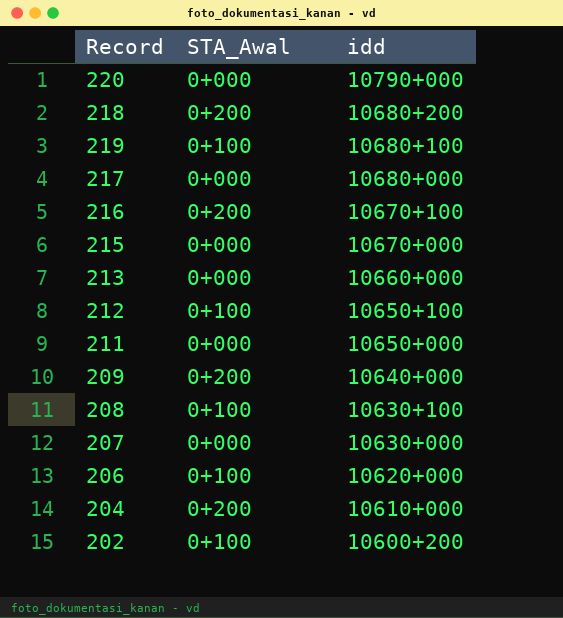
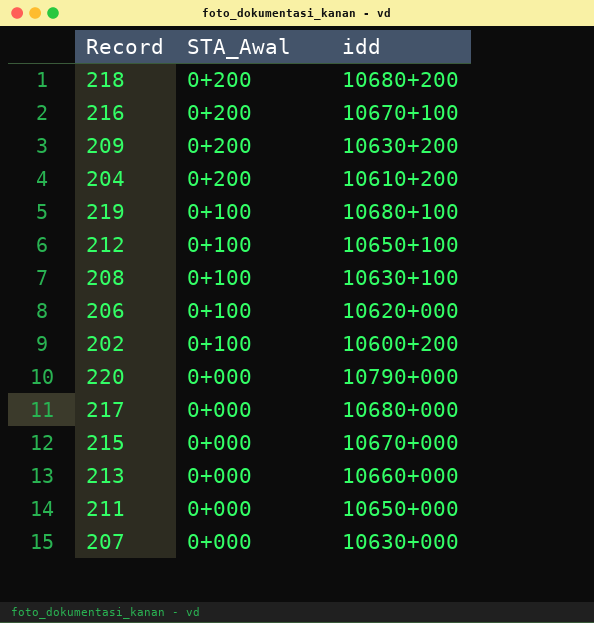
row order: idd descending -> STA_Awal descending
209 | idd: 10640+000 -> 10630+200
204 | idd: 10610+000 -> 10610+200

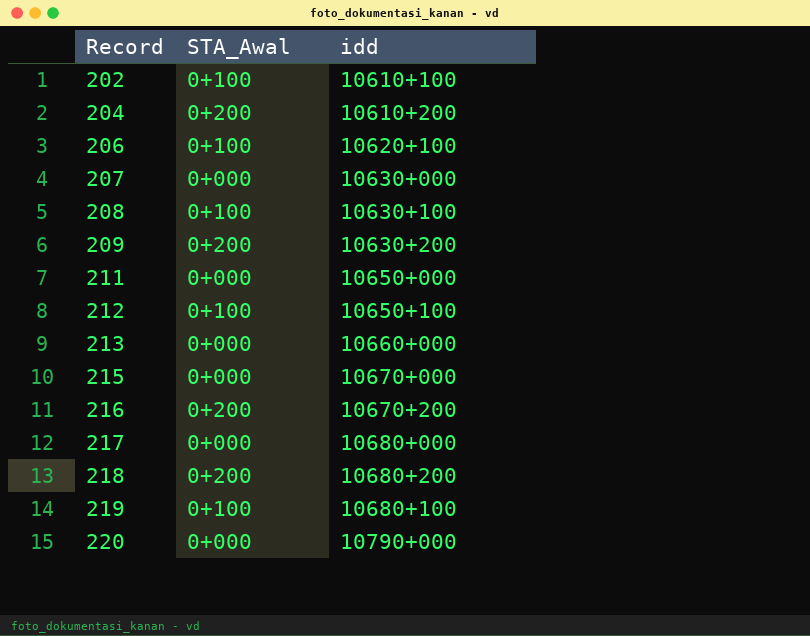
row order: STA_Awal descending -> Record ascending
202 | idd: 10600+200 -> 10610+100
206 | idd: 10620+000 -> 10620+100
216 | idd: 10670+100 -> 10670+200

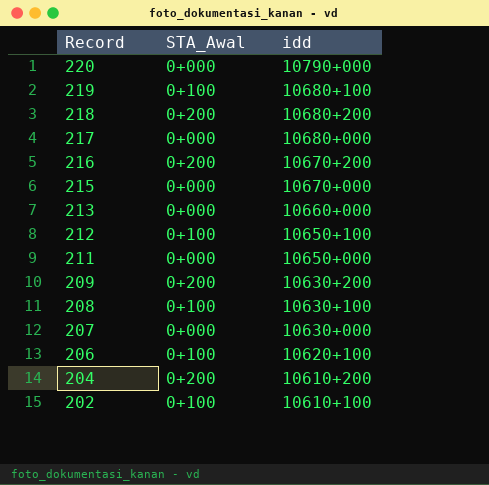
row order: Record ascending -> Record descending

